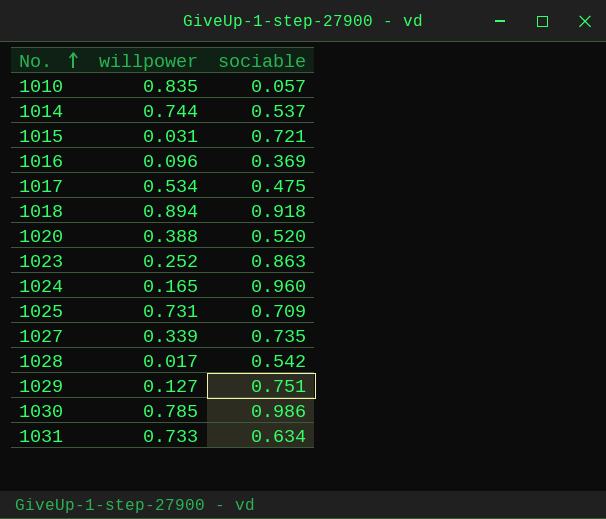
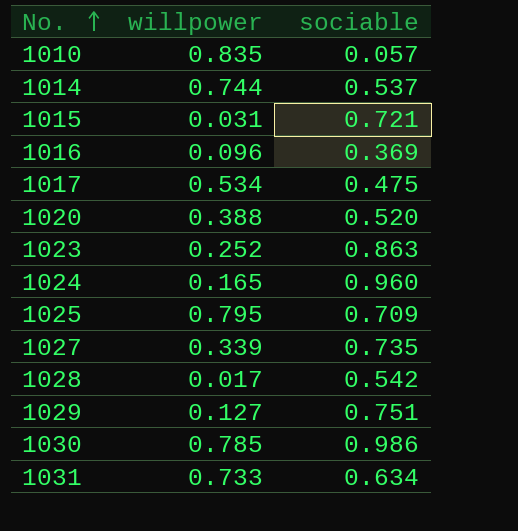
row 1018: 0.894 | 0.918 -> none
1025 | willpower: 0.731 -> 0.795

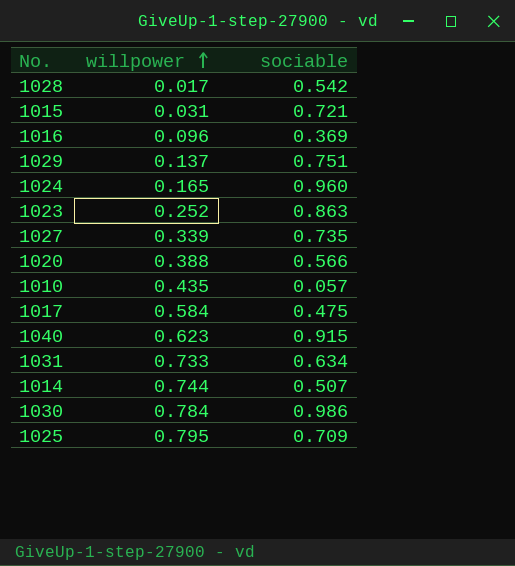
row order: No. ascending -> willpower ascending
1029 | willpower: 0.127 -> 0.137
1020 | sociable: 0.520 -> 0.566
1010 | willpower: 0.835 -> 0.435
1017 | willpower: 0.534 -> 0.584
row 1040: none -> 0.623 | 0.915
1014 | sociable: 0.537 -> 0.507
1030 | willpower: 0.785 -> 0.784

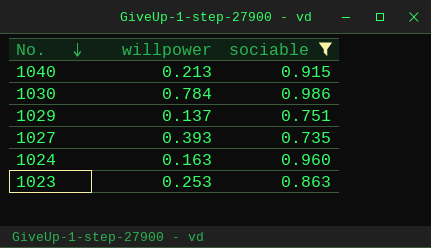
filter: none -> sociable >= 0.735
row order: willpower ascending -> No. descending
1040 | willpower: 0.623 -> 0.213
1027 | willpower: 0.339 -> 0.393
1024 | willpower: 0.165 -> 0.163
1023 | willpower: 0.252 -> 0.253

